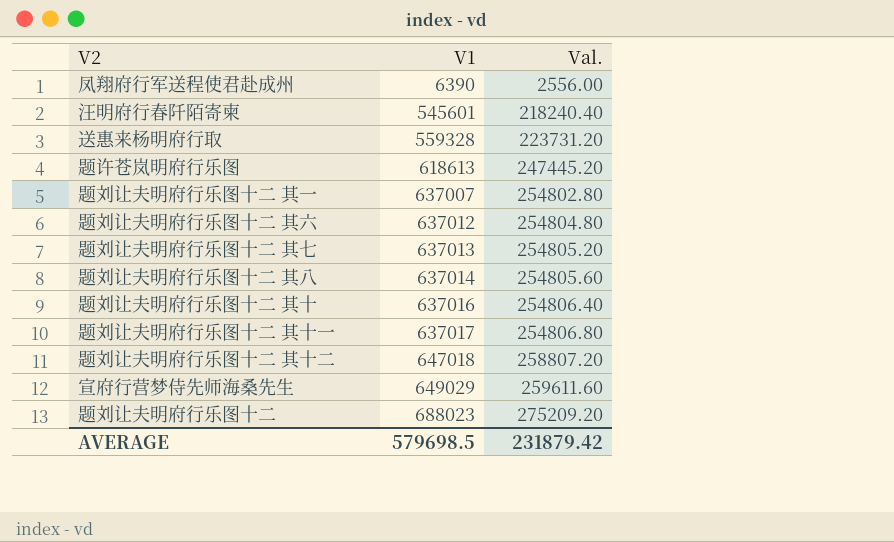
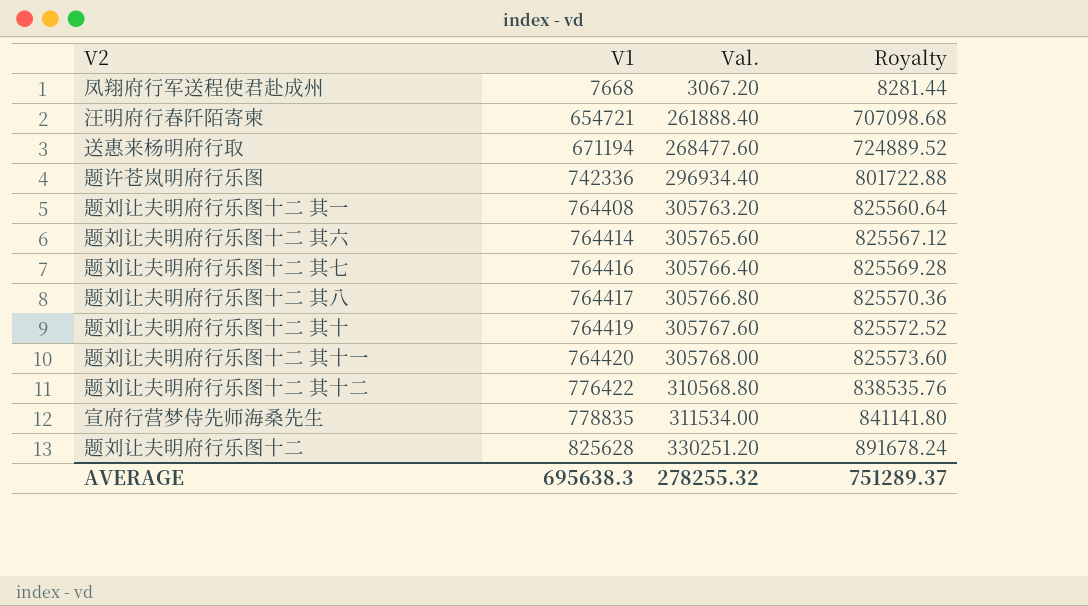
column Royalty | formula: none -> [V1] * 1.08
凤翔府行军送程使君赴成州 | V1: 6390 -> 7668
凤翔府行军送程使君赴成州 | Val.: 2556.00 -> 3067.20
汪明府行春阡陌寄柬 | V1: 545601 -> 654721
汪明府行春阡陌寄柬 | Val.: 218240.40 -> 261888.40
送惠来杨明府行取 | V1: 559328 -> 671194
送惠来杨明府行取 | Val.: 223731.20 -> 268477.60
题许苍岚明府行乐图 | V1: 618613 -> 742336
题许苍岚明府行乐图 | Val.: 247445.20 -> 296934.40
题刘让夫明府行乐图十二 其一 | V1: 637007 -> 764408
题刘让夫明府行乐图十二 其一 | Val.: 254802.80 -> 305763.20
题刘让夫明府行乐图十二 其六 | V1: 637012 -> 764414
题刘让夫明府行乐图十二 其六 | Val.: 254804.80 -> 305765.60
题刘让夫明府行乐图十二 其七 | V1: 637013 -> 764416
题刘让夫明府行乐图十二 其七 | Val.: 254805.20 -> 305766.40
题刘让夫明府行乐图十二 其八 | V1: 637014 -> 764417
题刘让夫明府行乐图十二 其八 | Val.: 254805.60 -> 305766.80
题刘让夫明府行乐图十二 其十 | V1: 637016 -> 764419
题刘让夫明府行乐图十二 其十 | Val.: 254806.40 -> 305767.60
题刘让夫明府行乐图十二 其十一 | V1: 637017 -> 764420
题刘让夫明府行乐图十二 其十一 | Val.: 254806.80 -> 305768.00
题刘让夫明府行乐图十二 其十二 | V1: 647018 -> 776422
题刘让夫明府行乐图十二 其十二 | Val.: 258807.20 -> 310568.80
宣府行营梦侍先师海桑先生 | V1: 649029 -> 778835
宣府行营梦侍先师海桑先生 | Val.: 259611.60 -> 311534.00
题刘让夫明府行乐图十二 | V1: 688023 -> 825628
题刘让夫明府行乐图十二 | Val.: 275209.20 -> 330251.20
AVERAGE | V1: 579698.5 -> 695638.3
AVERAGE | Val.: 231879.42 -> 278255.32

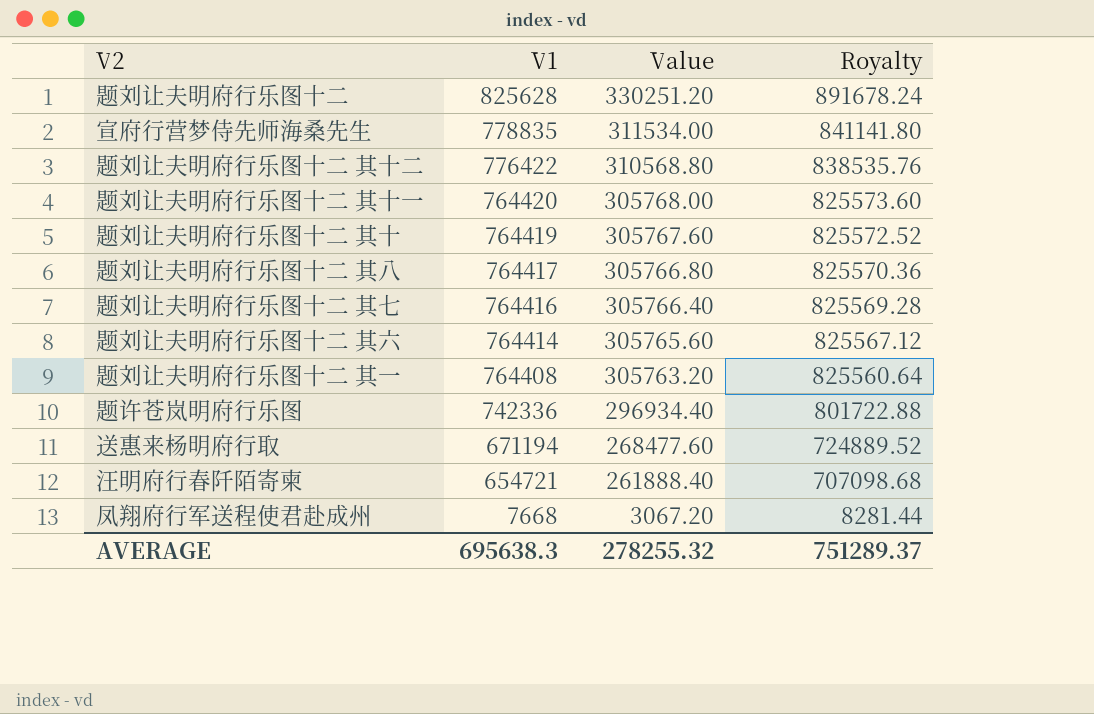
row order: V1 ascending -> V1 descending
column name: Val. -> Value

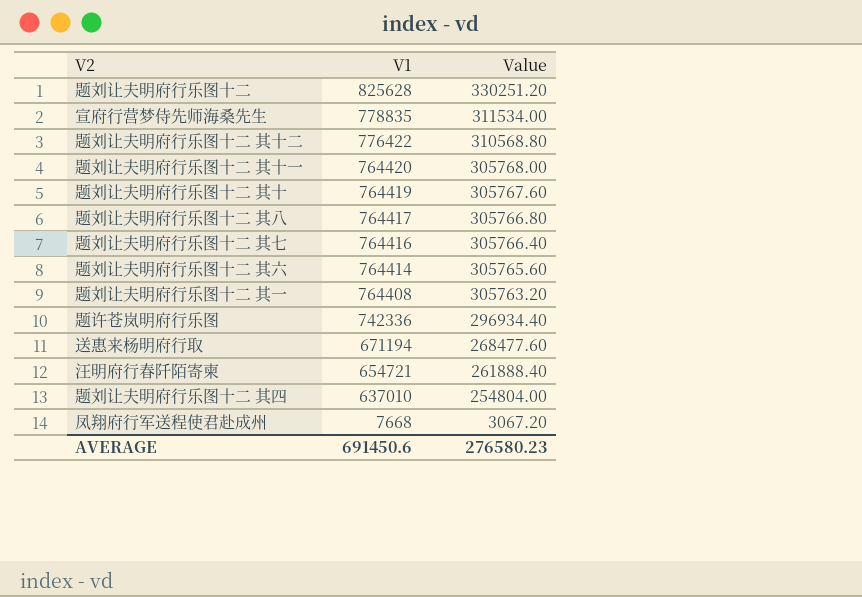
column Royalty | formula: [V1] * 1.08 -> none
row 题刘让夫明府行乐图十二 其四: none -> 637010 | 254804.00
AVERAGE | V1: 695638.3 -> 691450.6
AVERAGE | Value: 278255.32 -> 276580.23

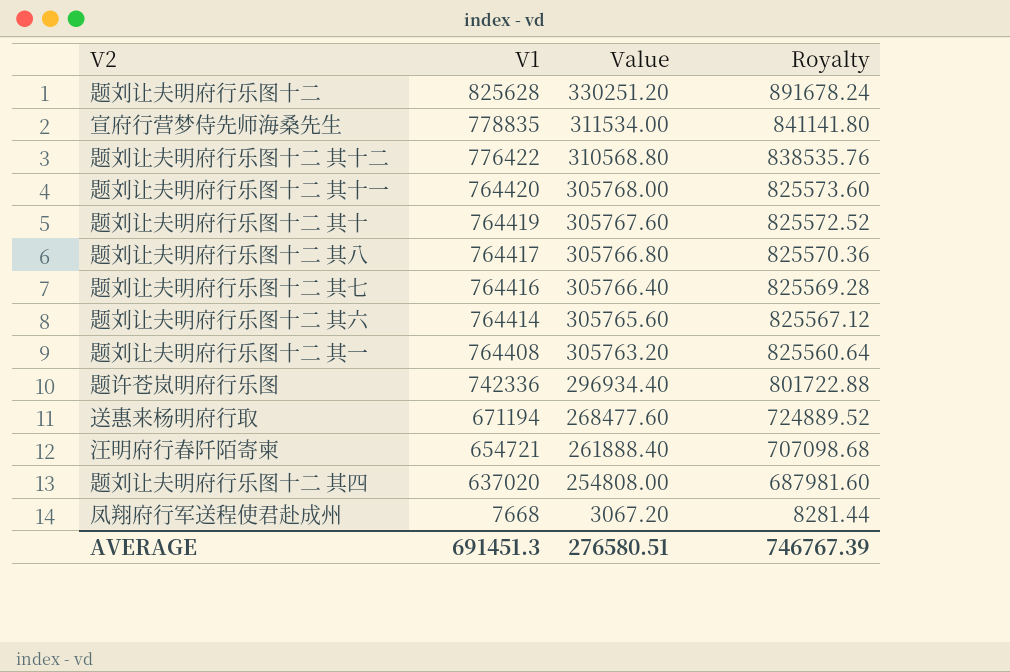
column Royalty | formula: none -> [V1] * 1.08
题刘让夫明府行乐图十二 其四 | V1: 637010 -> 637020
题刘让夫明府行乐图十二 其四 | Value: 254804.00 -> 254808.00
AVERAGE | V1: 691450.6 -> 691451.3
AVERAGE | Value: 276580.23 -> 276580.51

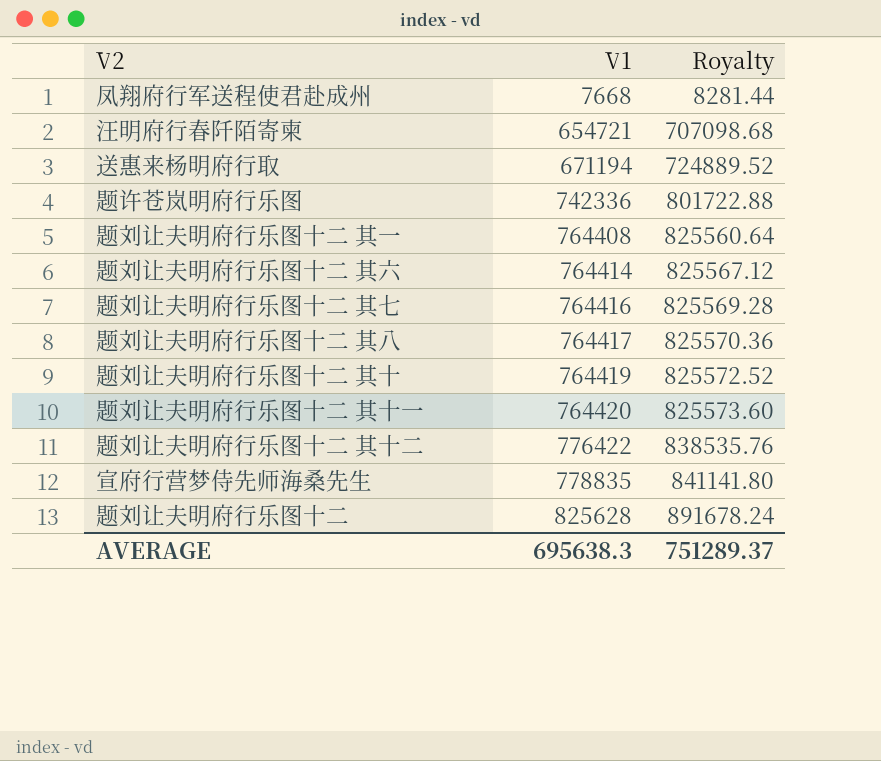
row order: V1 descending -> V1 ascending
column Value | formula: [V1] * 0.4 -> none
row 题刘让夫明府行乐图十二 其四: 637020 | 254808.00 | 687981.60 -> none
AVERAGE | V1: 691451.3 -> 695638.3
AVERAGE | Royalty: 746767.39 -> 751289.37

